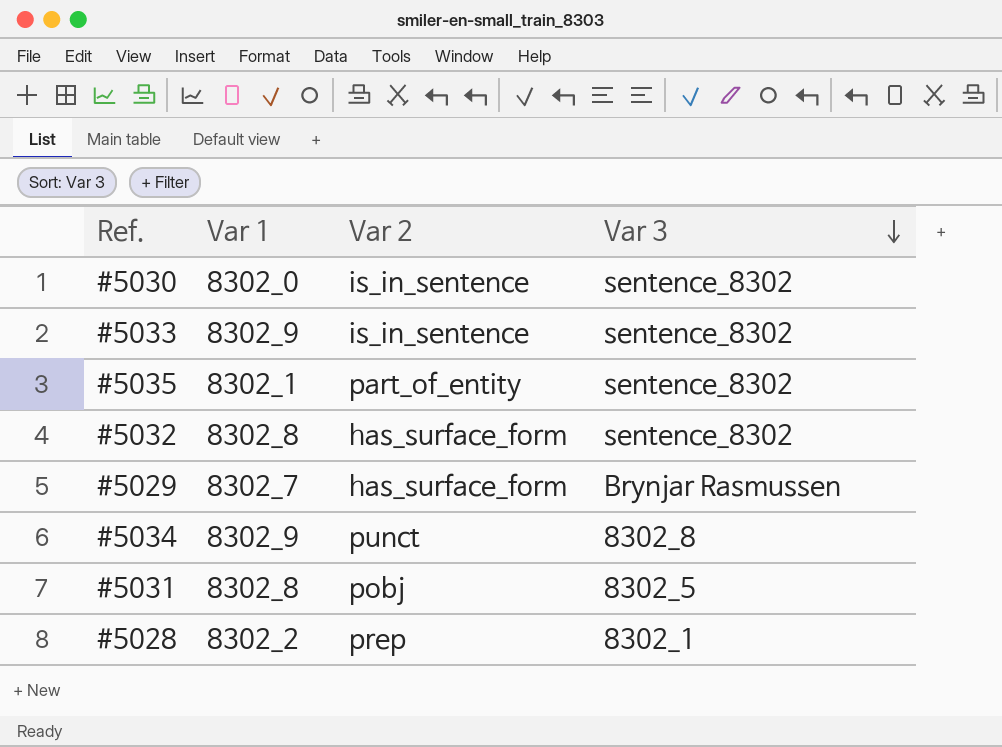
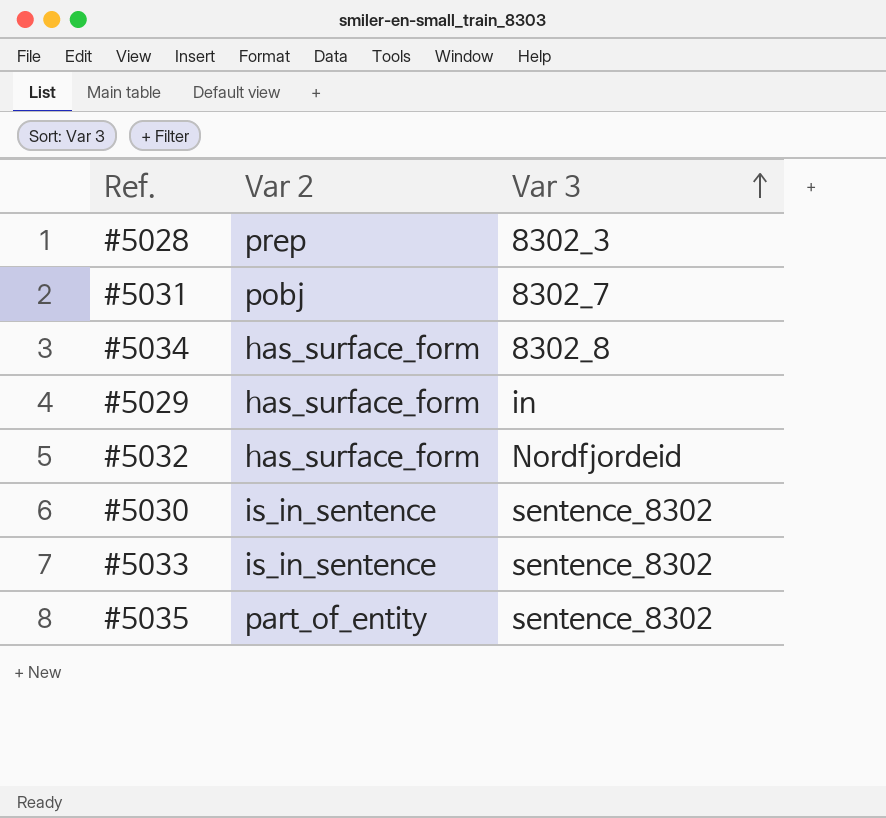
row order: Var 3 descending -> Var 3 ascending
column Var 1 | position: 2 -> none
#5028 | Var 3: 8302_1 -> 8302_3
#5031 | Var 3: 8302_5 -> 8302_7
#5034 | Var 2: punct -> has_surface_form
#5029 | Var 3: Brynjar Rasmussen -> in
#5032 | Var 3: sentence_8302 -> Nordfjordeid

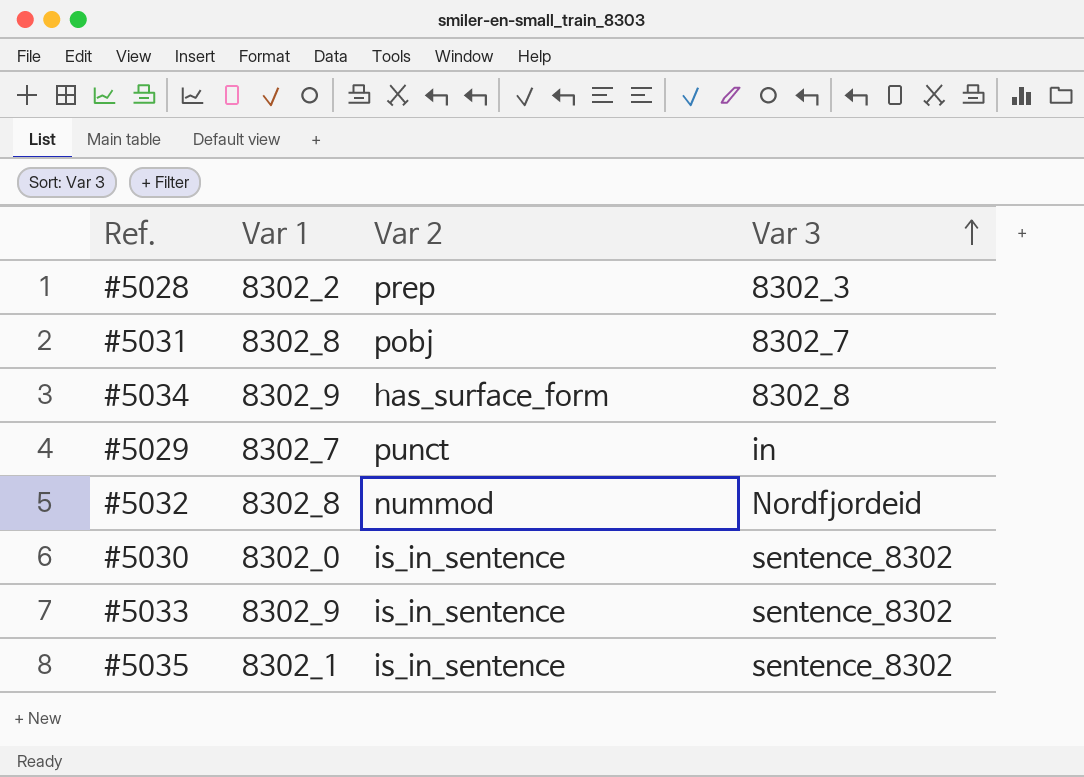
column Var 1 | position: none -> 2
#5029 | Var 2: has_surface_form -> punct
#5032 | Var 2: has_surface_form -> nummod
#5035 | Var 2: part_of_entity -> is_in_sentence

